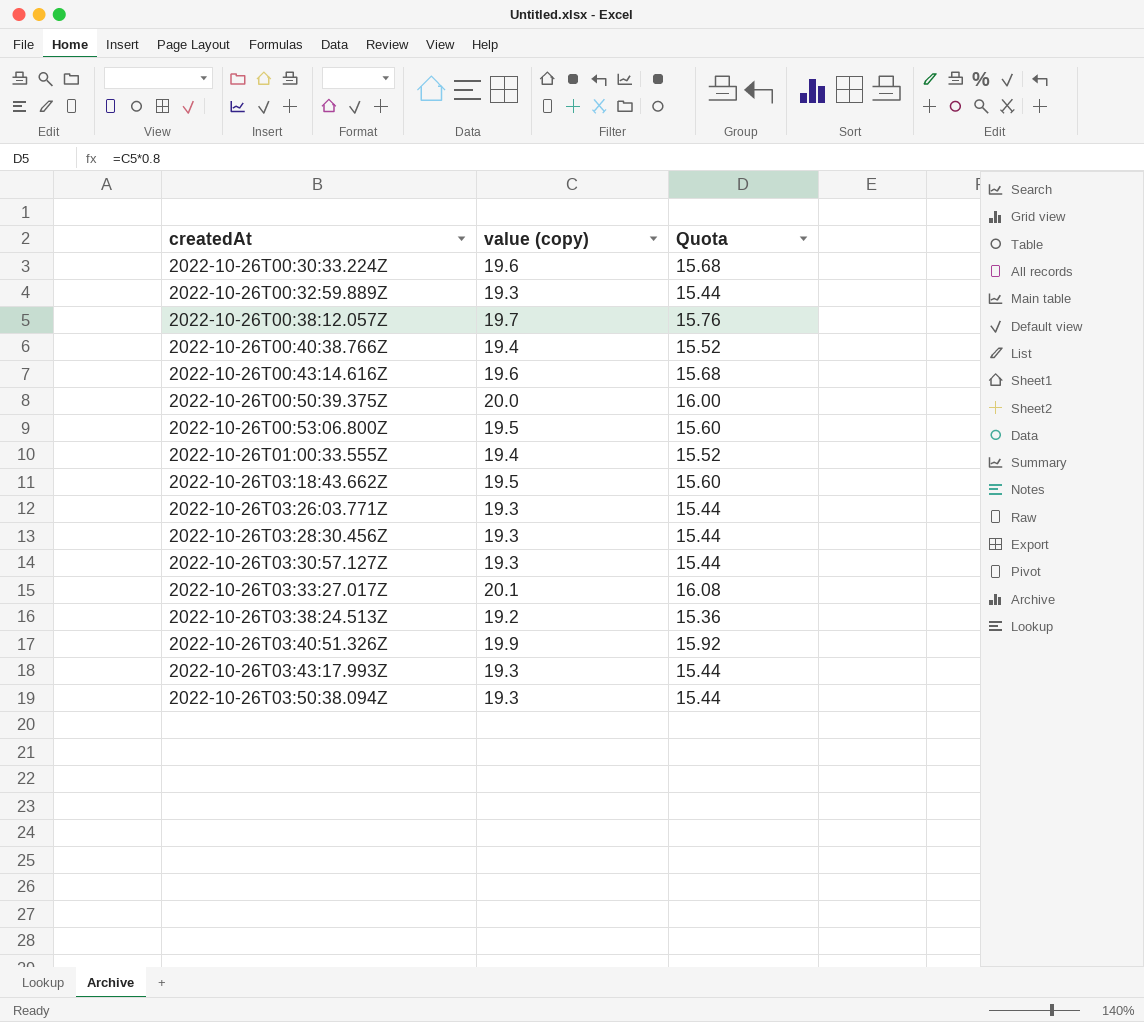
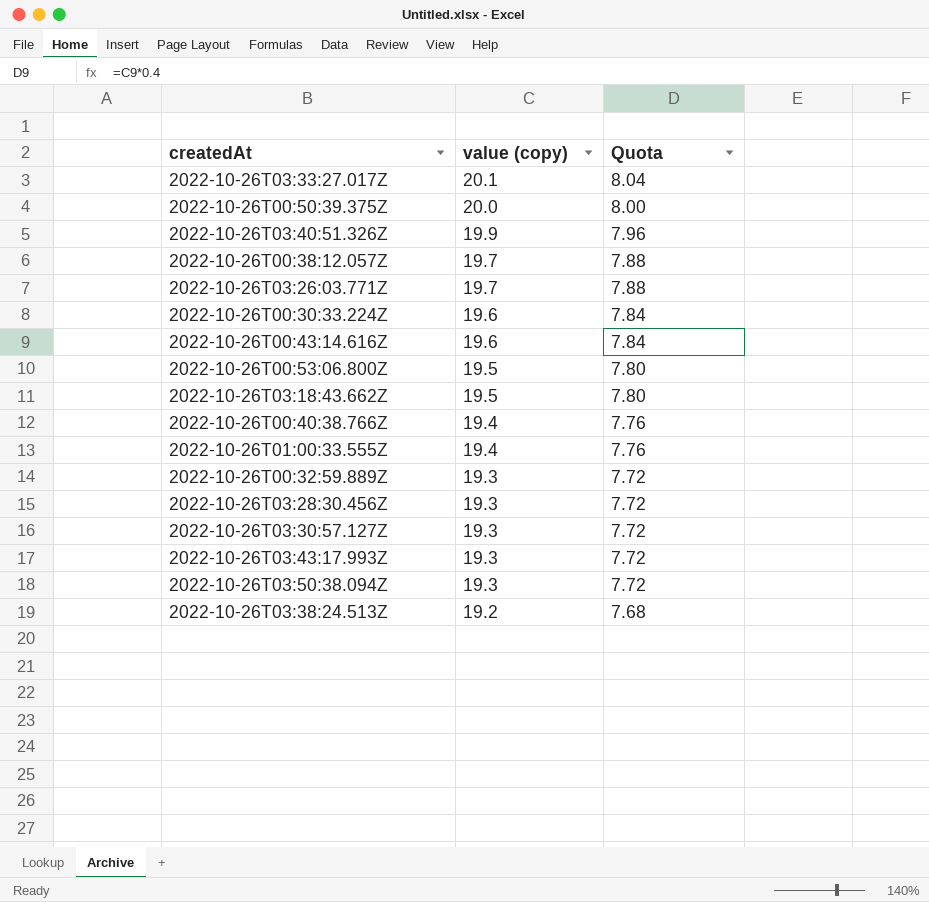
row order: createdAt ascending -> value (copy) descending
column Quota | formula: [value (copy)] * 0.8 -> [value (copy)] * 0.4
2022-10-26T03:26:03.771Z | value (copy): 19.3 -> 19.7

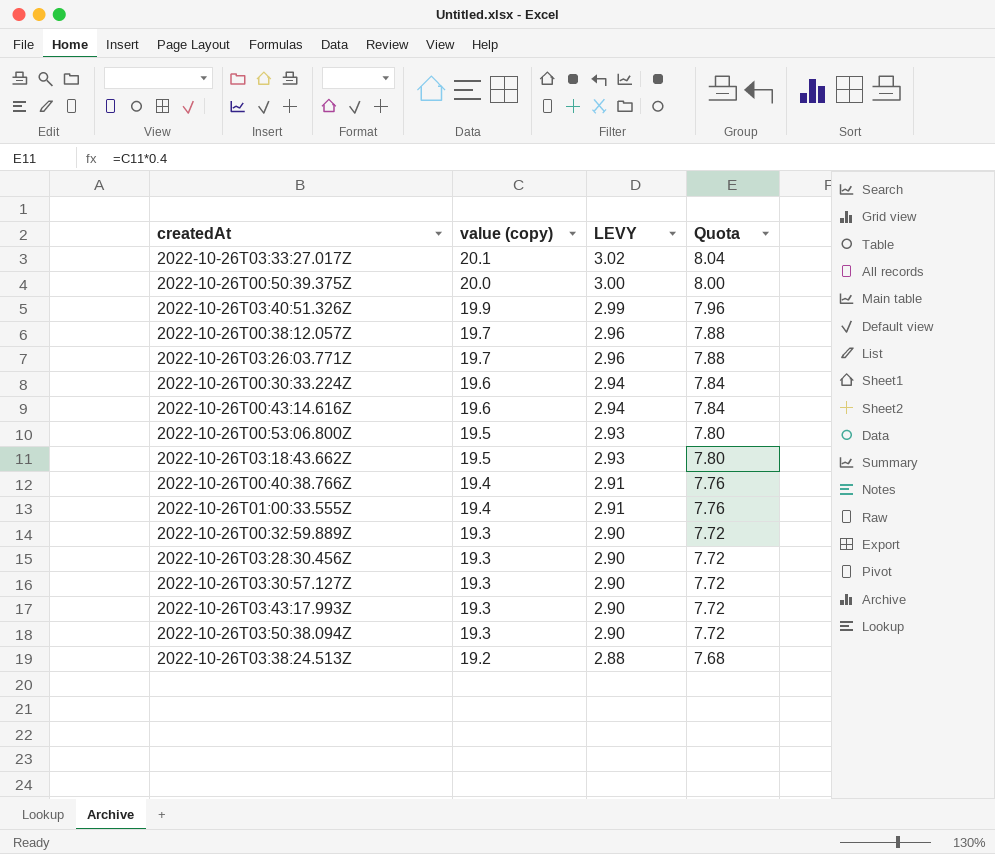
column LEVY | formula: none -> [value (copy)] * 0.15

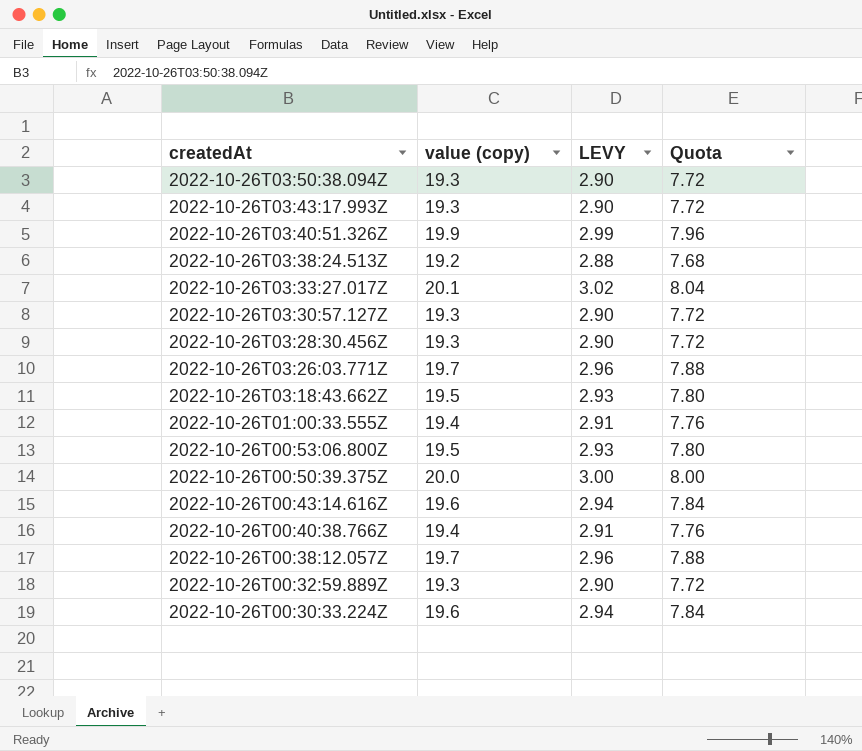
row order: value (copy) descending -> createdAt descending

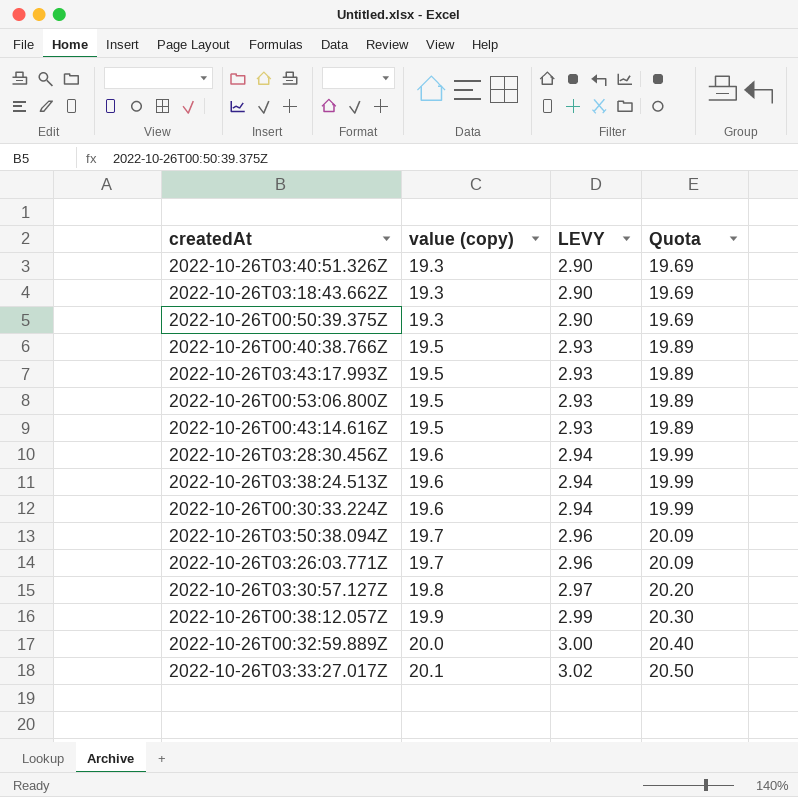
row order: createdAt descending -> value (copy) ascending
column Quota | formula: [value (copy)] * 0.4 -> [value (copy)] * 1.02
row 2022-10-26T01:00:33.555Z: 19.4 | 2.91 | 7.76 -> none
2022-10-26T03:40:51.326Z | value (copy): 19.9 -> 19.3
2022-10-26T03:40:51.326Z | LEVY: 2.99 -> 2.90
2022-10-26T03:18:43.662Z | value (copy): 19.5 -> 19.3
2022-10-26T03:18:43.662Z | LEVY: 2.93 -> 2.90
2022-10-26T00:50:39.375Z | value (copy): 20.0 -> 19.3
2022-10-26T00:50:39.375Z | LEVY: 3.00 -> 2.90
2022-10-26T00:40:38.766Z | value (copy): 19.4 -> 19.5
2022-10-26T00:40:38.766Z | LEVY: 2.91 -> 2.93
2022-10-26T03:43:17.993Z | value (copy): 19.3 -> 19.5
2022-10-26T03:43:17.993Z | LEVY: 2.90 -> 2.93
2022-10-26T00:43:14.616Z | value (copy): 19.6 -> 19.5
2022-10-26T00:43:14.616Z | LEVY: 2.94 -> 2.93
2022-10-26T03:28:30.456Z | value (copy): 19.3 -> 19.6
2022-10-26T03:28:30.456Z | LEVY: 2.90 -> 2.94
2022-10-26T03:38:24.513Z | value (copy): 19.2 -> 19.6
2022-10-26T03:38:24.513Z | LEVY: 2.88 -> 2.94
2022-10-26T03:50:38.094Z | value (copy): 19.3 -> 19.7
2022-10-26T03:50:38.094Z | LEVY: 2.90 -> 2.96
2022-10-26T03:30:57.127Z | value (copy): 19.3 -> 19.8
2022-10-26T03:30:57.127Z | LEVY: 2.90 -> 2.97
2022-10-26T00:38:12.057Z | value (copy): 19.7 -> 19.9
2022-10-26T00:38:12.057Z | LEVY: 2.96 -> 2.99
2022-10-26T00:32:59.889Z | value (copy): 19.3 -> 20.0
2022-10-26T00:32:59.889Z | LEVY: 2.90 -> 3.00

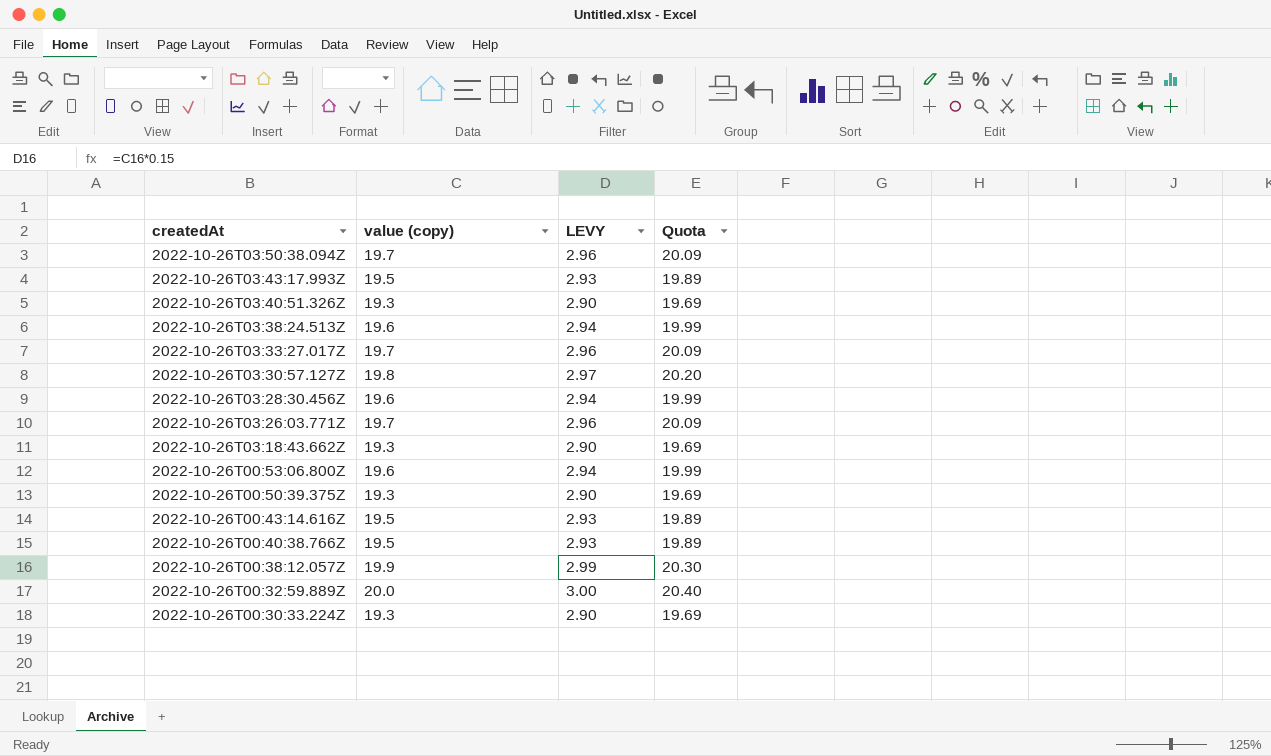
row order: value (copy) ascending -> createdAt descending
2022-10-26T03:33:27.017Z | value (copy): 20.1 -> 19.7
2022-10-26T03:33:27.017Z | LEVY: 3.02 -> 2.96
2022-10-26T03:33:27.017Z | Quota: 20.50 -> 20.09
2022-10-26T00:53:06.800Z | value (copy): 19.5 -> 19.6
2022-10-26T00:53:06.800Z | LEVY: 2.93 -> 2.94
2022-10-26T00:53:06.800Z | Quota: 19.89 -> 19.99
2022-10-26T00:30:33.224Z | value (copy): 19.6 -> 19.3
2022-10-26T00:30:33.224Z | LEVY: 2.94 -> 2.90
2022-10-26T00:30:33.224Z | Quota: 19.99 -> 19.69

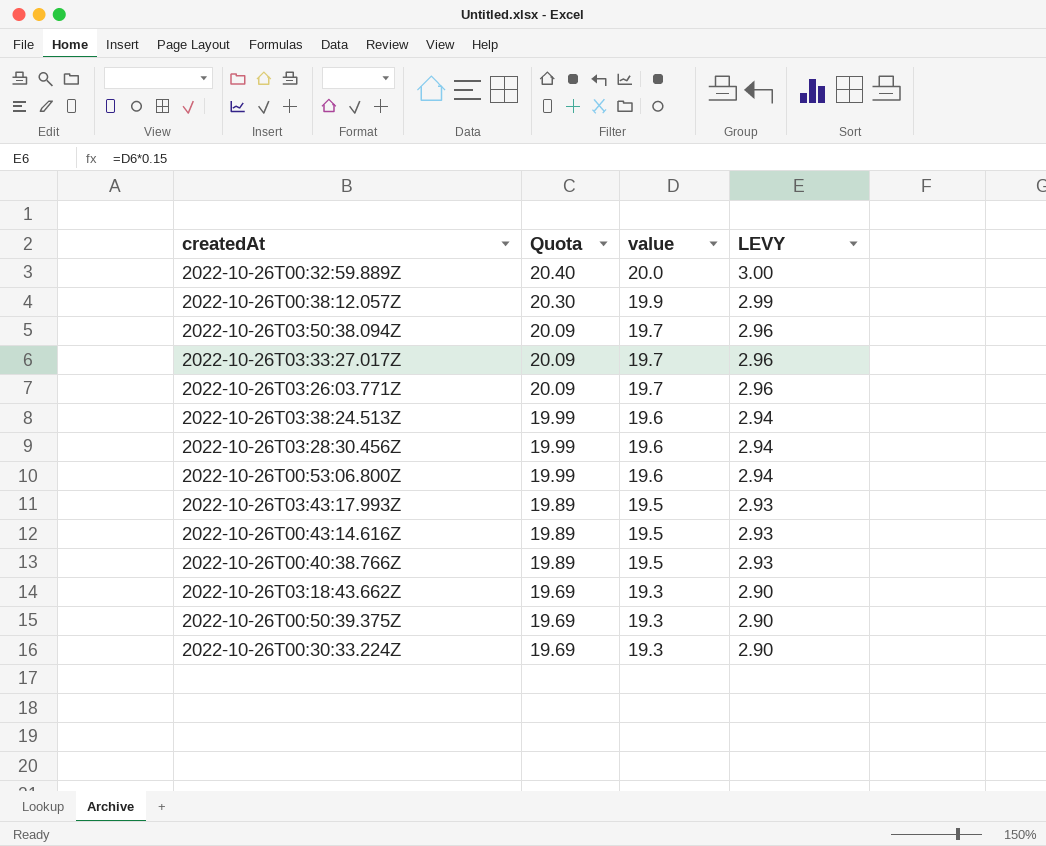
row order: createdAt descending -> Quota descending
column Quota | position: 4 -> 2
column name: value (copy) -> value
row 2022-10-26T03:40:51.326Z: 19.3 | 2.90 | 19.69 -> none
row 2022-10-26T03:30:57.127Z: 19.8 | 2.97 | 20.20 -> none

